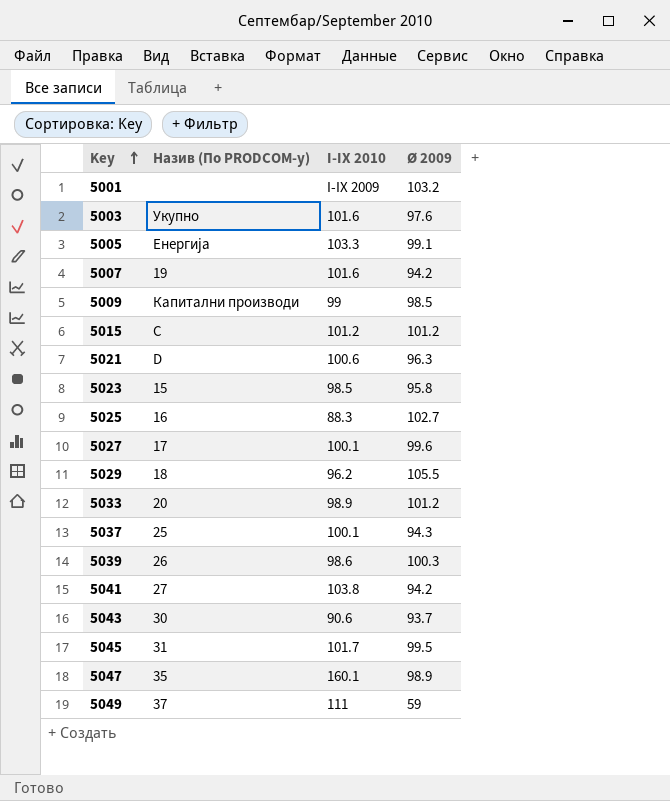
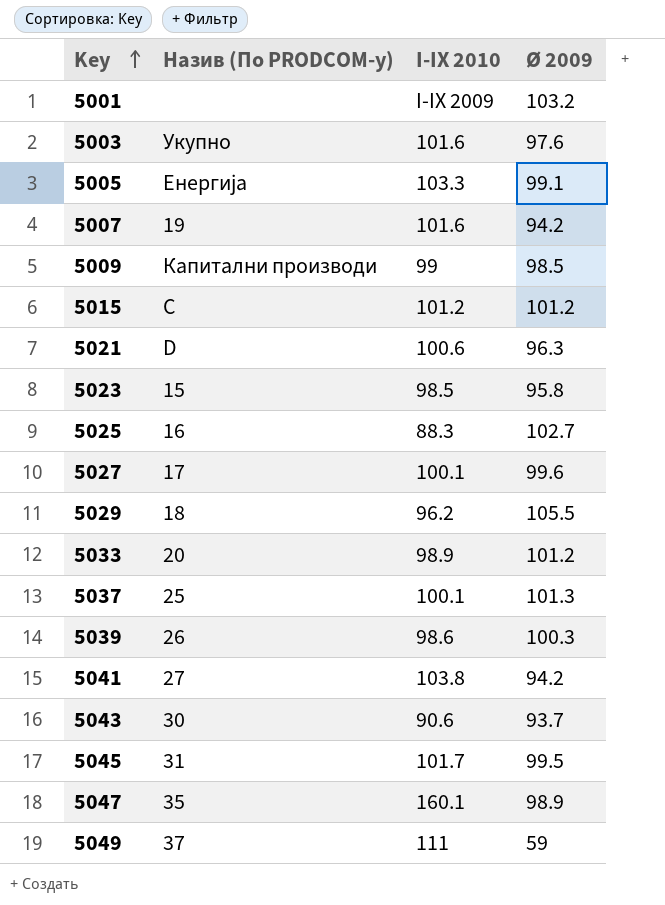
5037 | Ø 2009: 94.3 -> 101.3

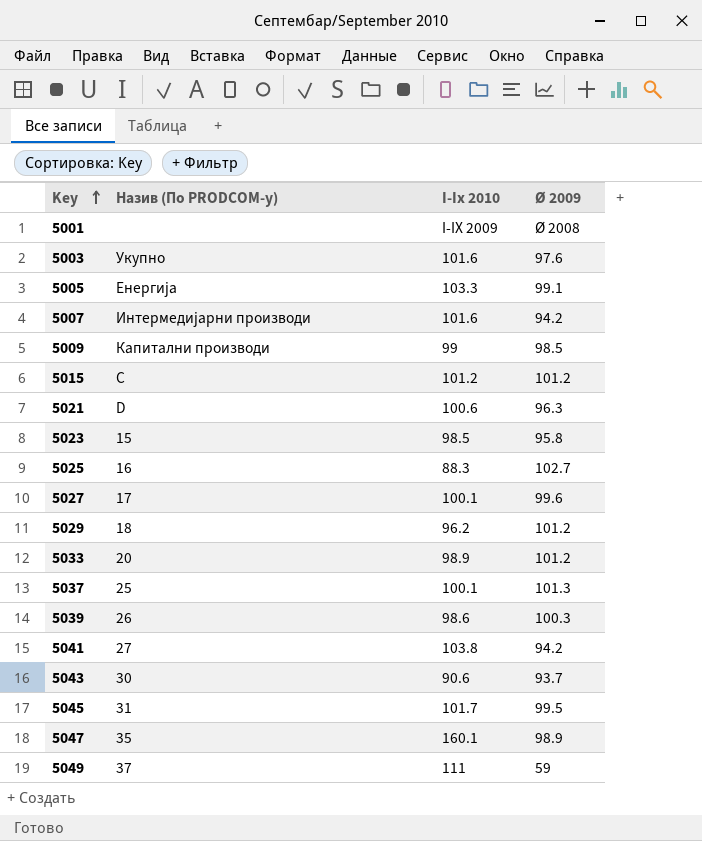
column name: I-IX 2010 -> I-Ix 2010
5001 | Ø 2009: 103.2 -> Ø 2008
5007 | Назив (Пo PRODCOM-у): 19 -> Интермедијарни производи
5029 | Ø 2009: 105.5 -> 101.2

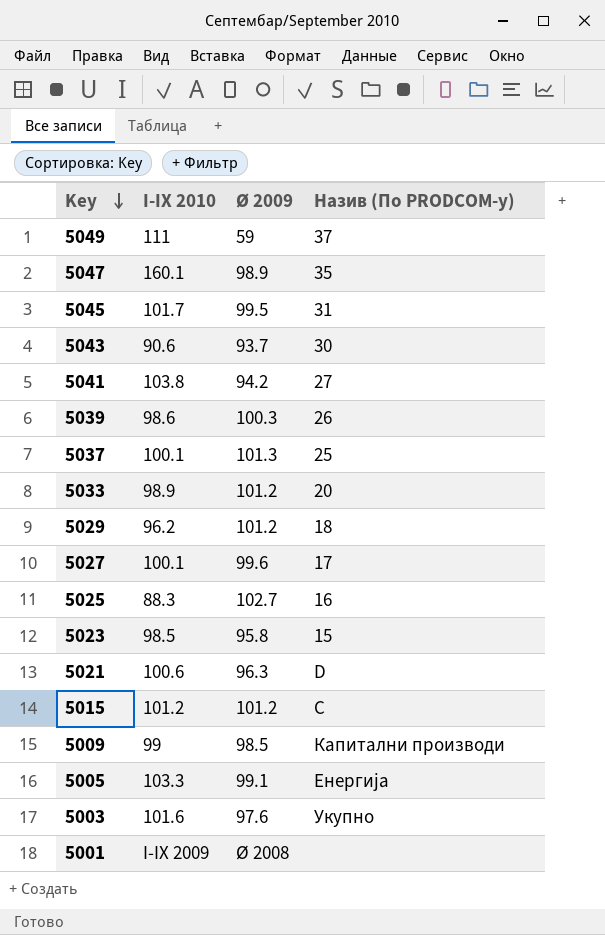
row order: Key ascending -> Key descending
column name: I-Ix 2010 -> I-IX 2010
column Назив (Пo PRODCOM-у) | position: 2 -> 4
row 5007: Интермедијарни производи | 101.6 | 94.2 -> none

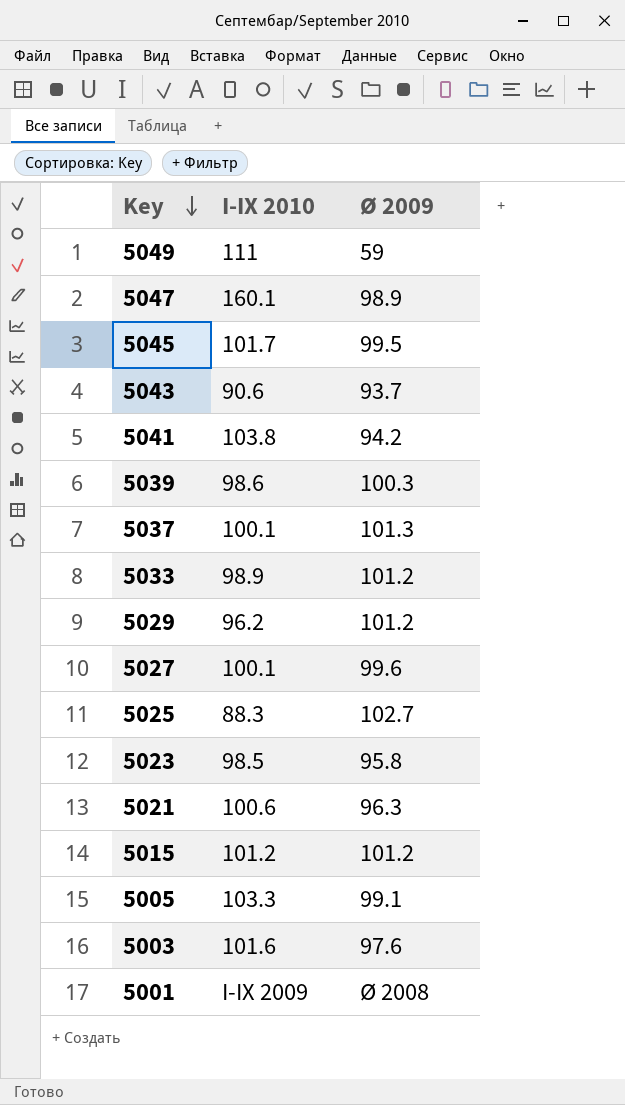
column Назив (Пo PRODCOM-у) | position: 4 -> none
row 5009: 99 | 98.5 | Капитални производи -> none

